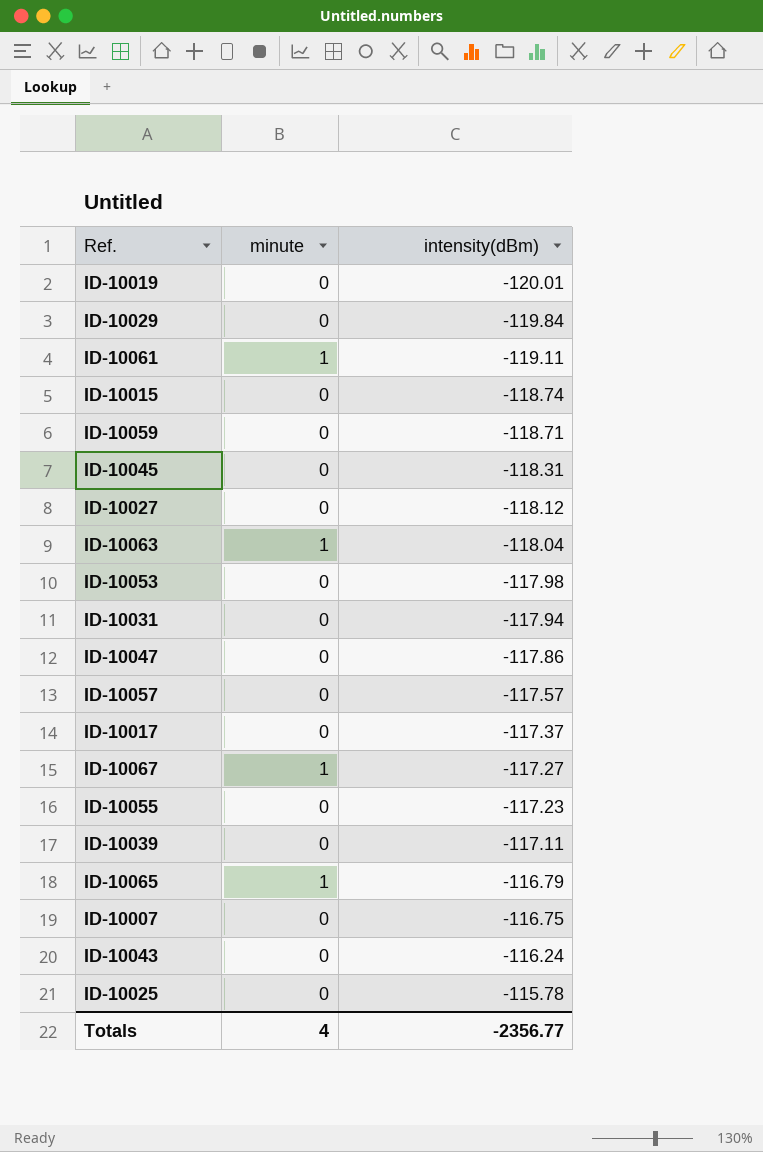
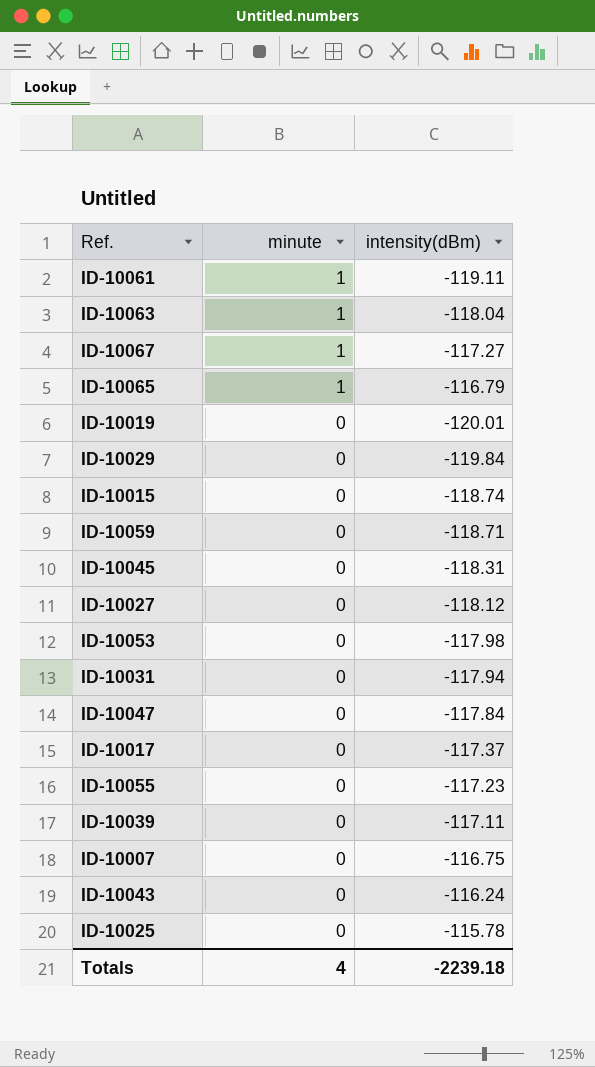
row order: intensity(dBm) ascending -> minute descending
row ID-10057: 0 | -117.57 -> none
ID-10047 | intensity(dBm): -117.86 -> -117.84
Totals | intensity(dBm): -2356.77 -> -2239.18

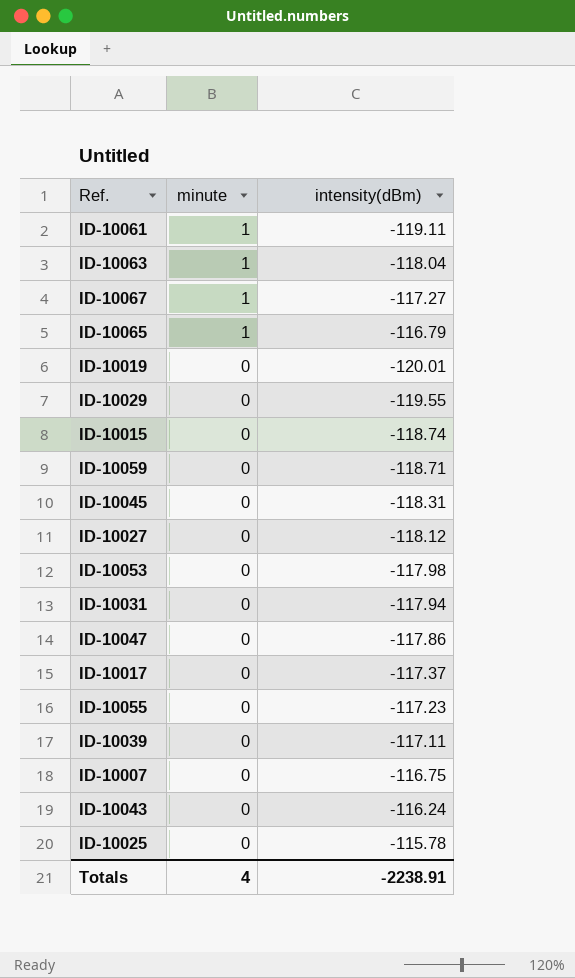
ID-10029 | intensity(dBm): -119.84 -> -119.55
ID-10047 | intensity(dBm): -117.84 -> -117.86
Totals | intensity(dBm): -2239.18 -> -2238.91

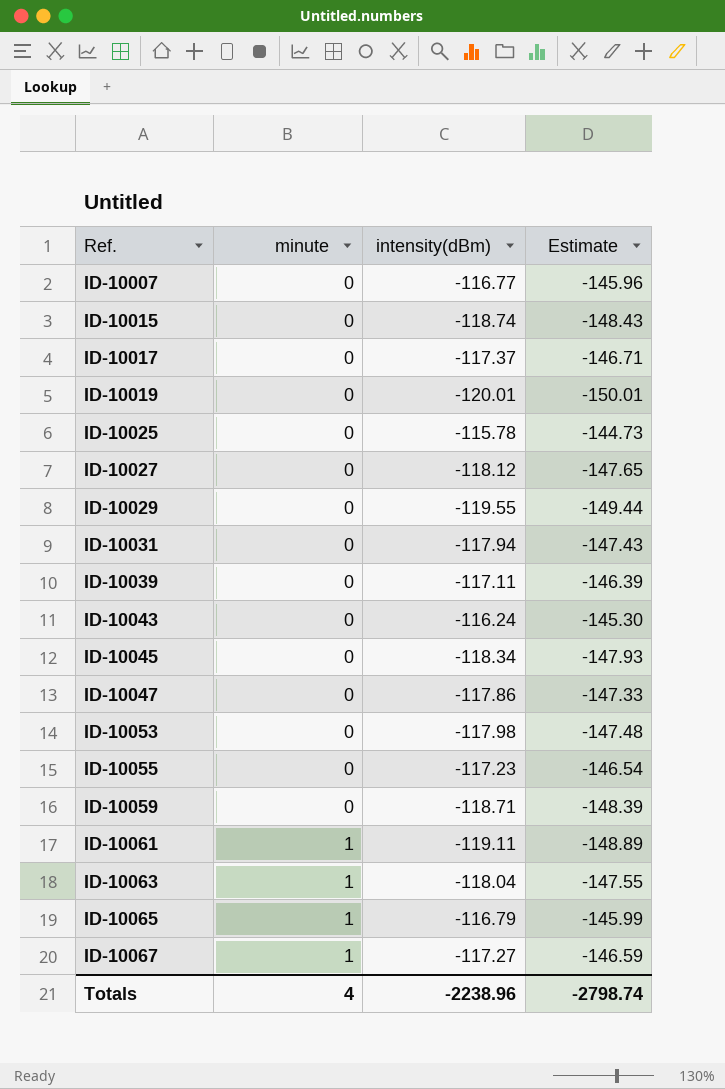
row order: minute descending -> Ref. ascending
column Estimate | formula: none -> [intensity(dBm)] * 1.25
ID-10007 | intensity(dBm): -116.75 -> -116.77
ID-10045 | intensity(dBm): -118.31 -> -118.34
Totals | intensity(dBm): -2238.91 -> -2238.96

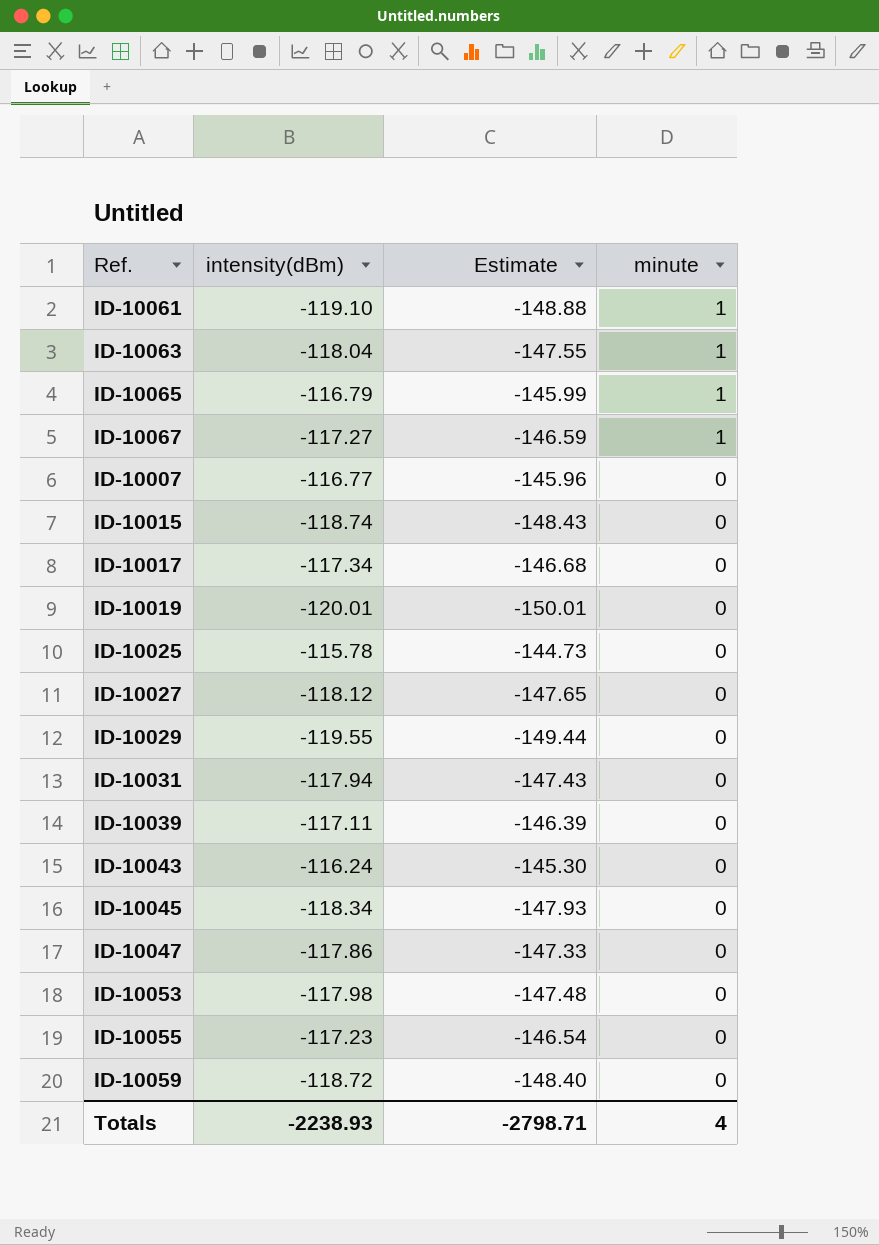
row order: Ref. ascending -> minute descending
column minute | position: 2 -> 4
ID-10061 | intensity(dBm): -119.11 -> -119.10
ID-10061 | Estimate: -148.89 -> -148.88
ID-10017 | intensity(dBm): -117.37 -> -117.34
ID-10017 | Estimate: -146.71 -> -146.68
ID-10059 | intensity(dBm): -118.71 -> -118.72
ID-10059 | Estimate: -148.39 -> -148.40
Totals | intensity(dBm): -2238.96 -> -2238.93
Totals | Estimate: -2798.74 -> -2798.71

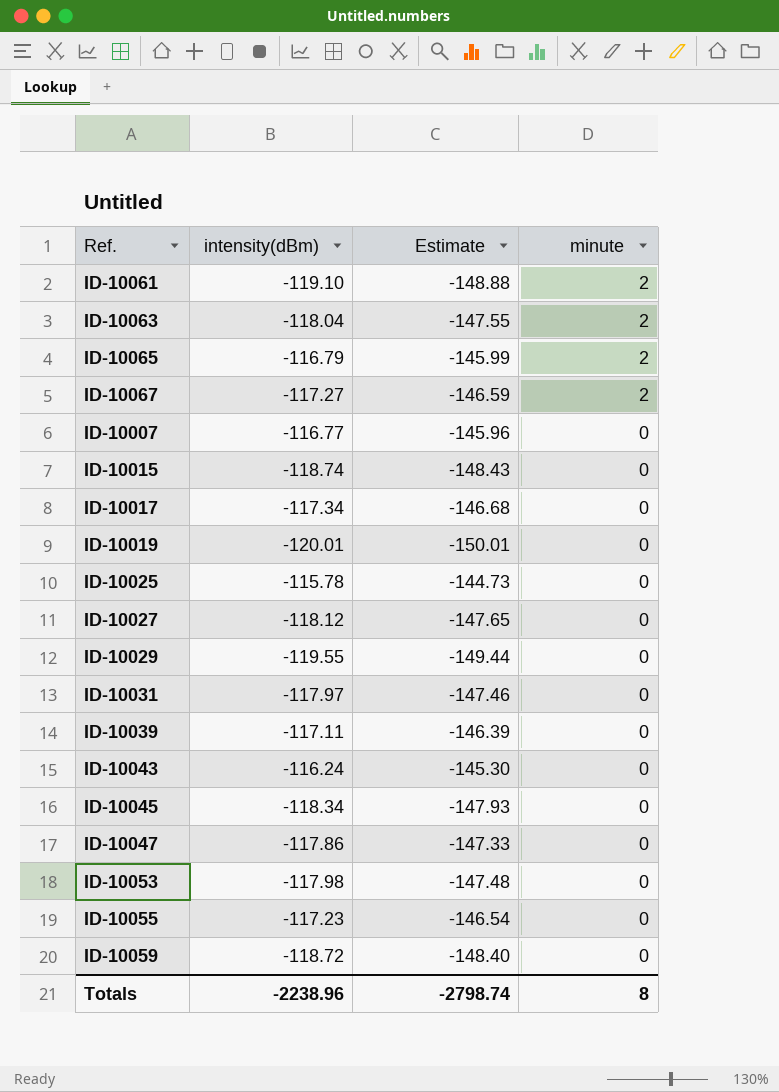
ID-10061 | minute: 1 -> 2
ID-10063 | minute: 1 -> 2
ID-10065 | minute: 1 -> 2
ID-10067 | minute: 1 -> 2
ID-10031 | intensity(dBm): -117.94 -> -117.97
ID-10031 | Estimate: -147.43 -> -147.46
Totals | intensity(dBm): -2238.93 -> -2238.96
Totals | Estimate: -2798.71 -> -2798.74
Totals | minute: 4 -> 8

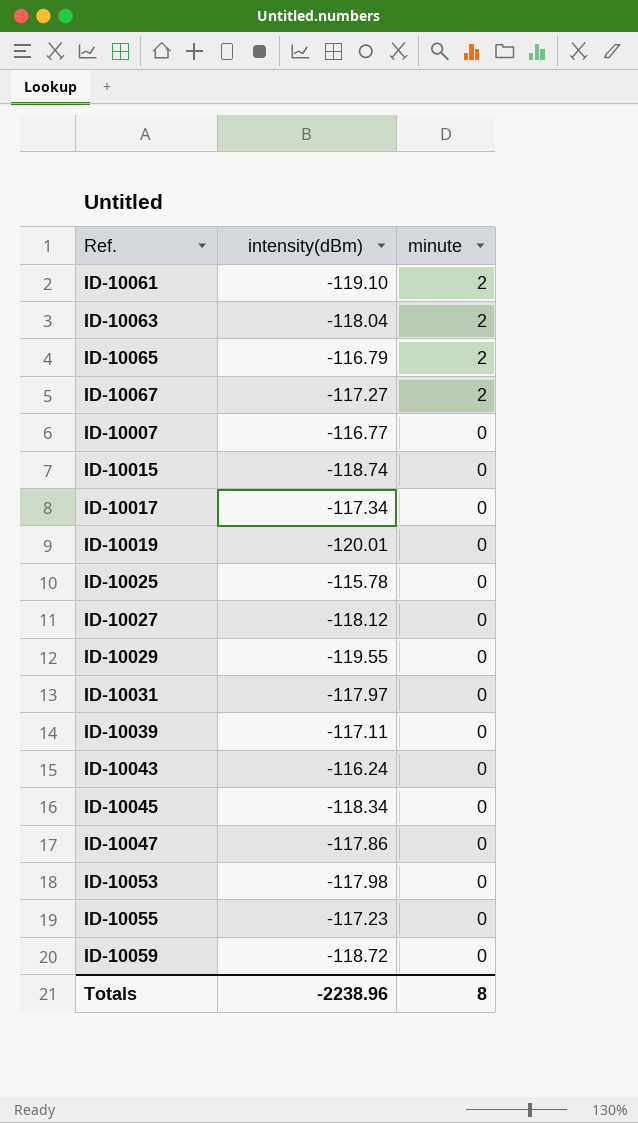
column Estimate | formula: [intensity(dBm)] * 1.25 -> none

